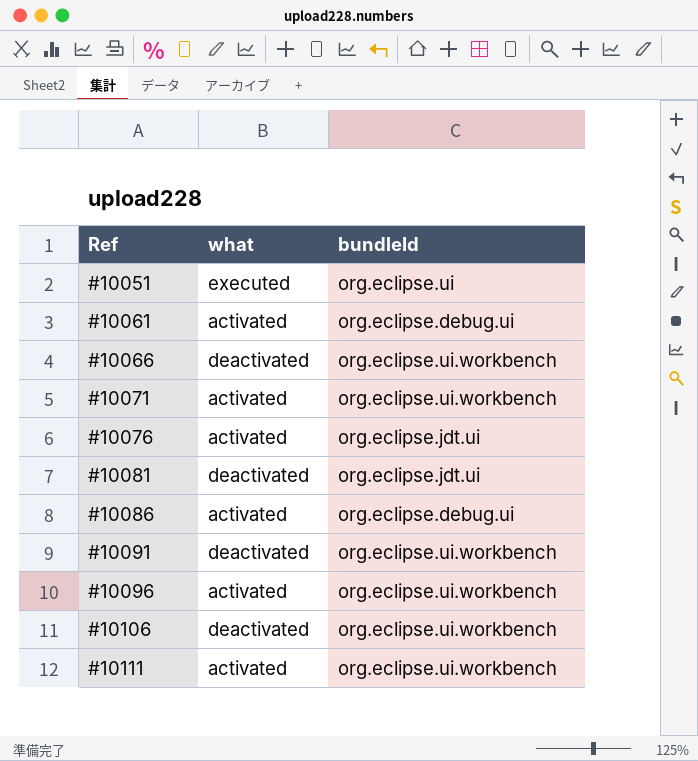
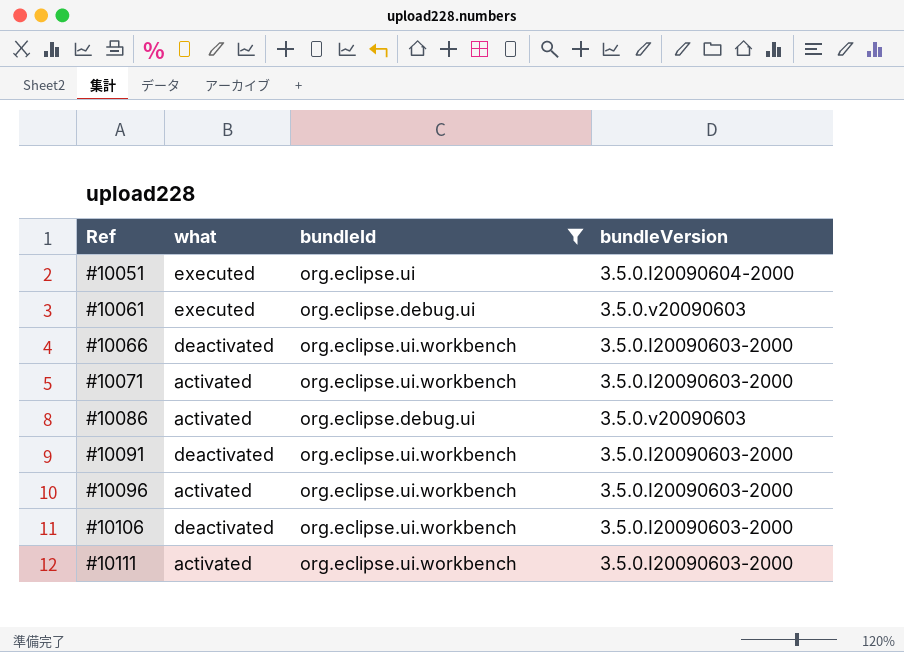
filter: none -> bundleId != org.eclipse.jdt.ui
column bundleVersion | position: none -> 4
#10061 | what: activated -> executed

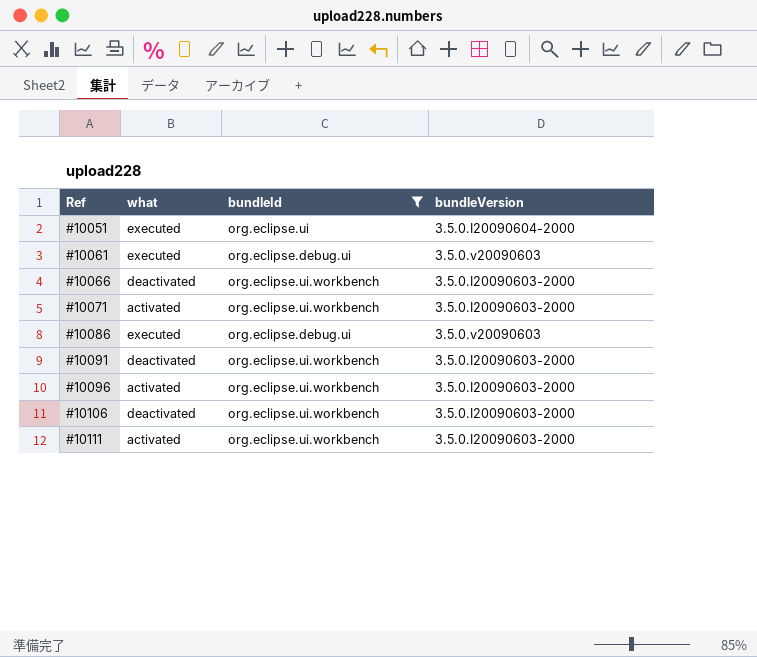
#10086 | what: activated -> executed

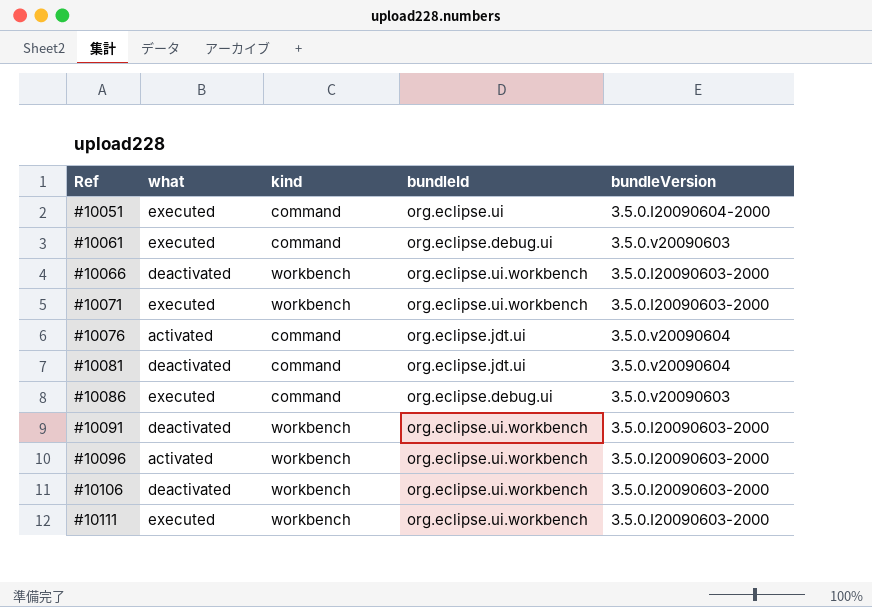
filter: bundleId != org.eclipse.jdt.ui -> none
column kind | position: none -> 3
#10071 | what: activated -> executed
#10111 | what: activated -> executed

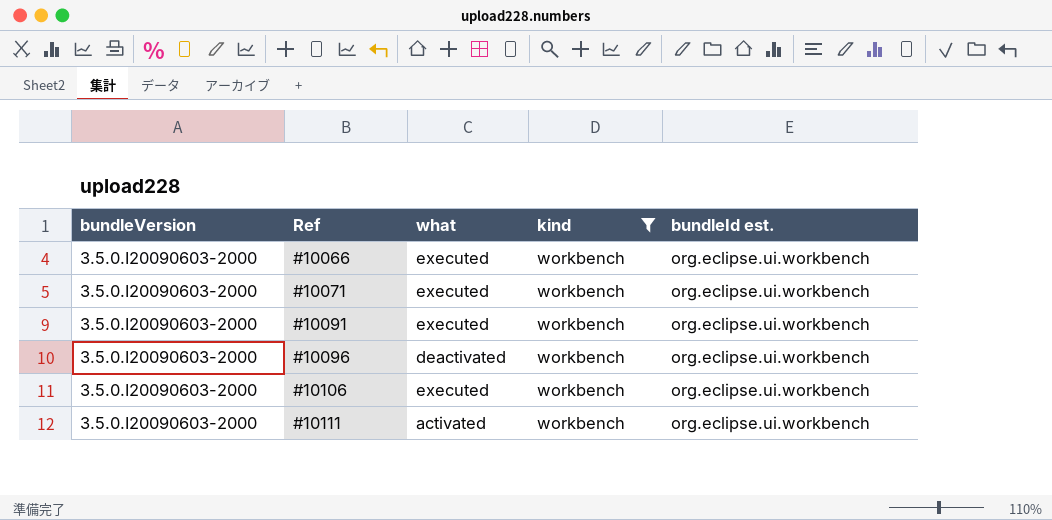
filter: none -> kind = workbench
column bundleVersion | position: 5 -> 1
column name: bundleId -> bundleId est.
#10066 | what: deactivated -> executed
#10091 | what: deactivated -> executed
#10096 | what: activated -> deactivated
#10106 | what: deactivated -> executed
#10111 | what: executed -> activated

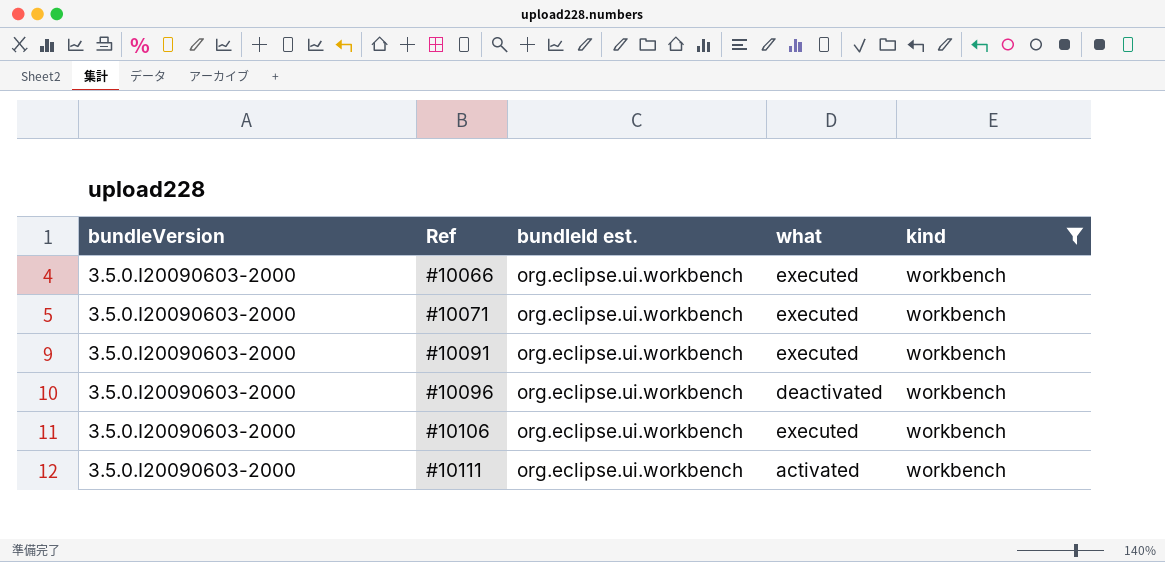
column bundleId est. | position: 5 -> 3

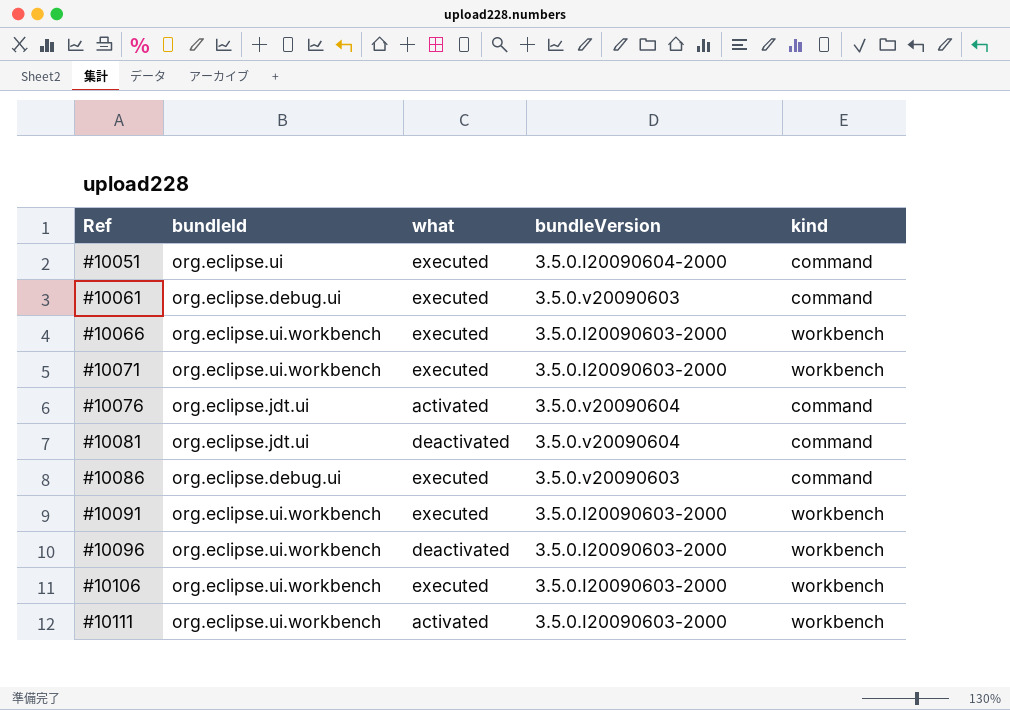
filter: kind = workbench -> none
column name: bundleId est. -> bundleId
column bundleVersion | position: 1 -> 4

